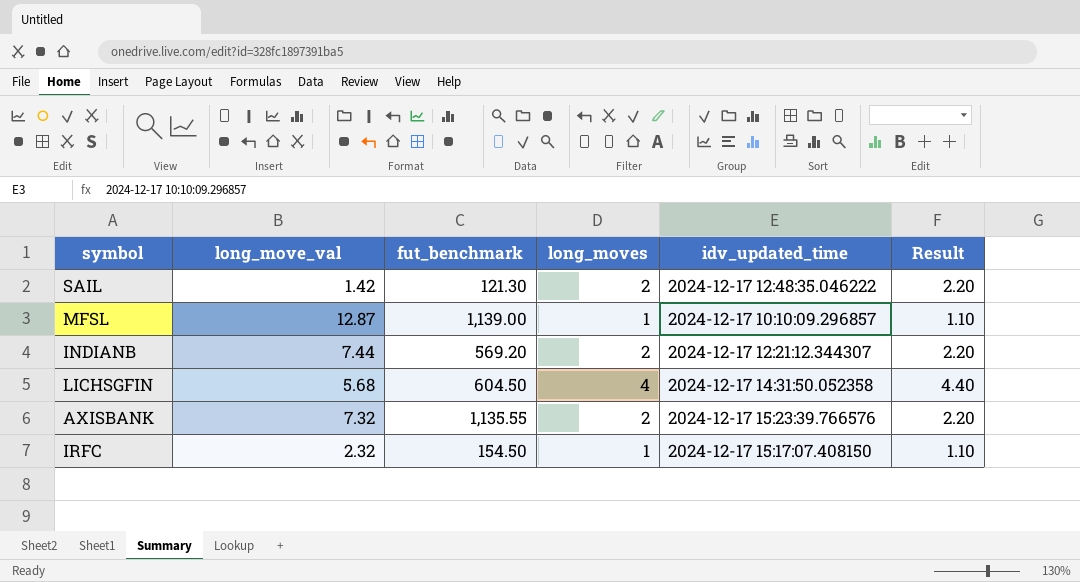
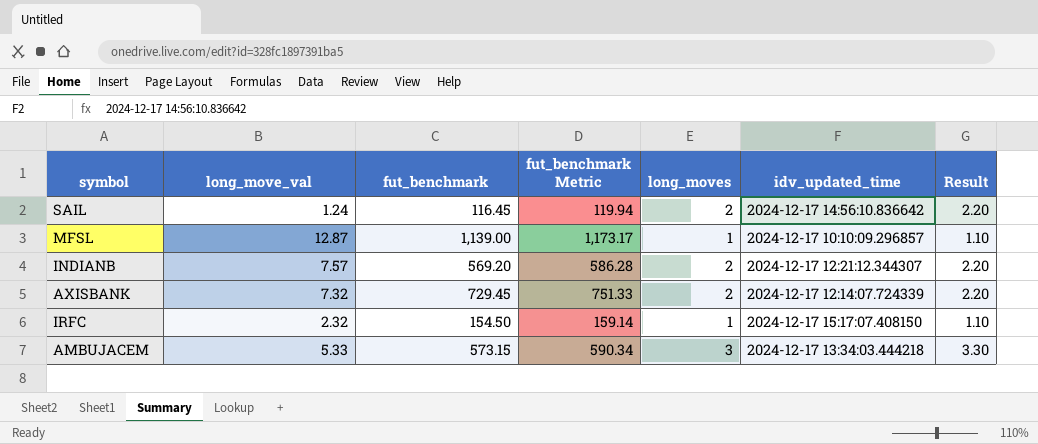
column fut_benchmark Metric | formula: none -> [fut_benchmark] * 1.03
row LICHSGFIN: 5.68 | 604.50 | 4 | 2024-12-17 14:31:50.052358 | 4.40 -> none
SAIL | long_move_val: 1.42 -> 1.24
SAIL | fut_benchmark: 121.30 -> 116.45
SAIL | idv_updated_time: 2024-12-17 12:48:35.046222 -> 2024-12-17 14:56:10.836642
INDIANB | long_move_val: 7.44 -> 7.57
AXISBANK | fut_benchmark: 1,135.55 -> 729.45
AXISBANK | idv_updated_time: 2024-12-17 15:23:39.766576 -> 2024-12-17 12:14:07.724339
row AMBUJACEM: none -> 5.33 | 573.15 | 590.34 | 3 | 2024-12-17 13:34:03.444218 | 3.30

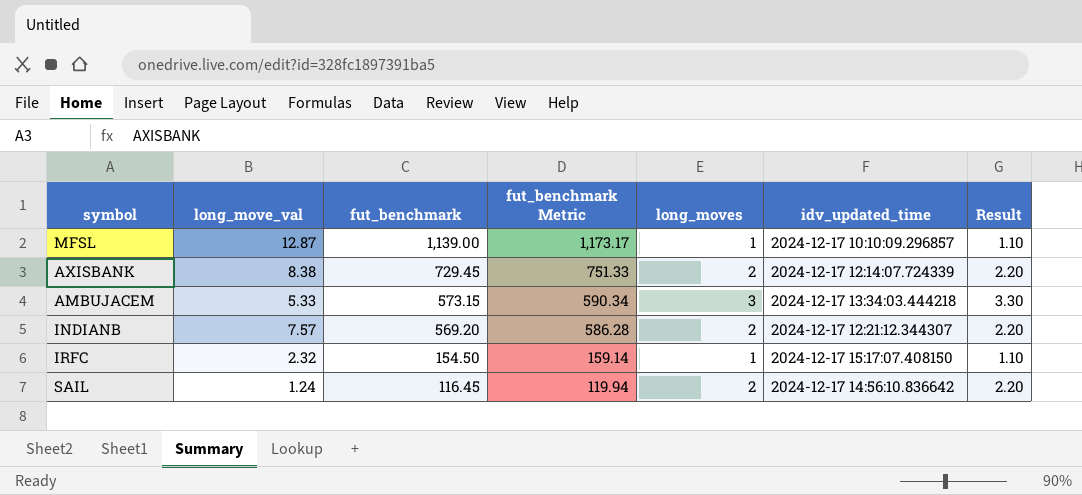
row order: none -> fut_benchmark descending
AXISBANK | long_move_val: 7.32 -> 8.38

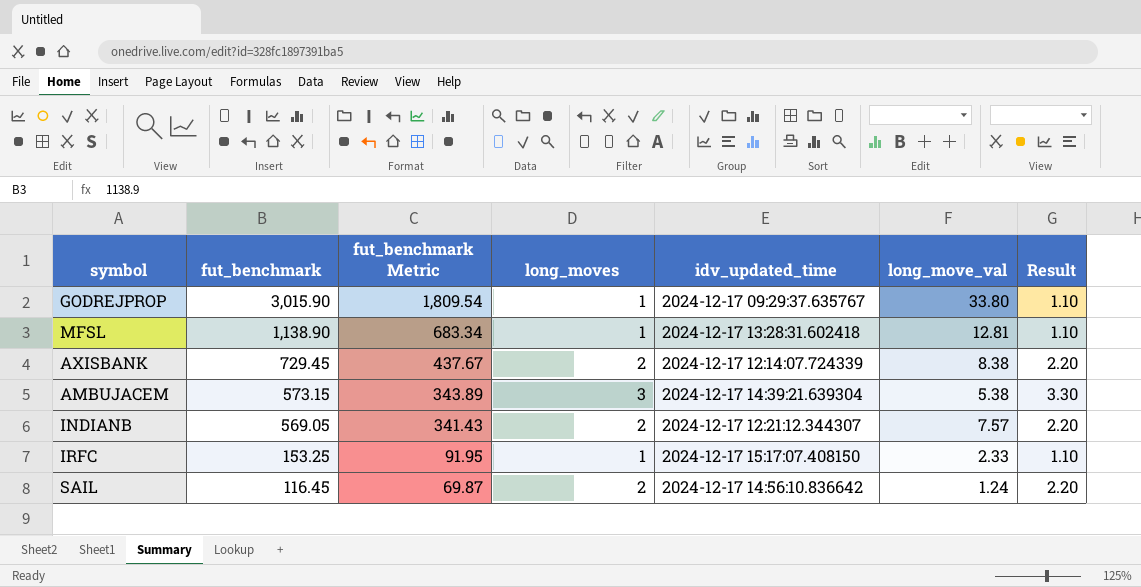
column fut_benchmark Metric | formula: [fut_benchmark] * 1.03 -> [fut_benchmark] * 0.6
column long_move_val | position: 2 -> 6
row GODREJPROP: none -> 3,015.90 | 1,809.54 | 1 | 2024-12-17 09:29:37.635767 | 33.80 | 1.10
MFSL | fut_benchmark: 1,139.00 -> 1,138.90
MFSL | idv_updated_time: 2024-12-17 10:10:09.296857 -> 2024-12-17 13:28:31.602418
MFSL | long_move_val: 12.87 -> 12.81
AMBUJACEM | idv_updated_time: 2024-12-17 13:34:03.444218 -> 2024-12-17 14:39:21.639304
AMBUJACEM | long_move_val: 5.33 -> 5.38
INDIANB | fut_benchmark: 569.20 -> 569.05
IRFC | fut_benchmark: 154.50 -> 153.25
IRFC | long_move_val: 2.32 -> 2.33

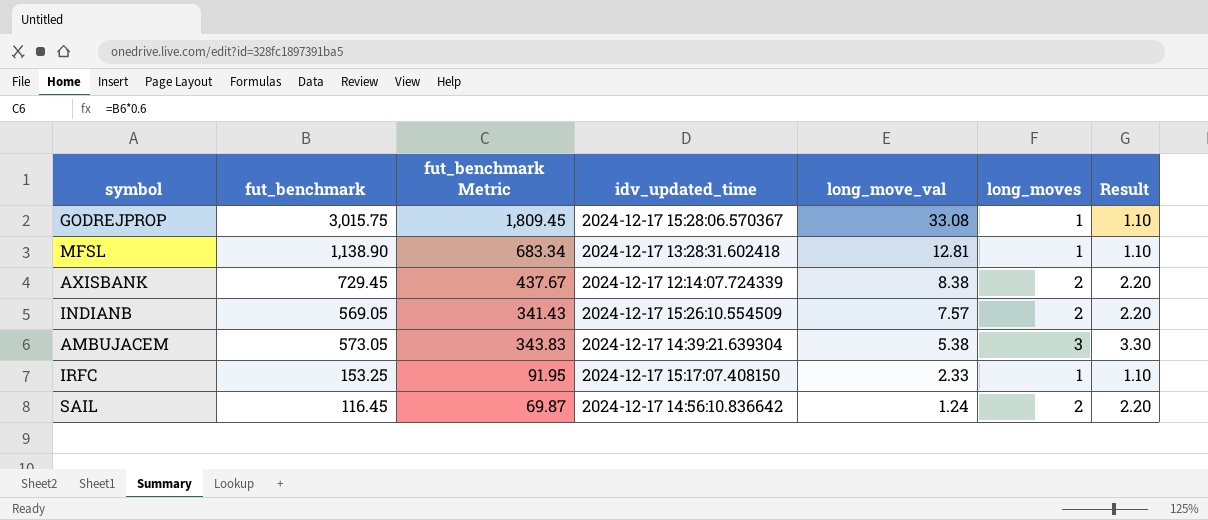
row order: fut_benchmark descending -> long_move_val descending
column long_moves | position: 4 -> 6
GODREJPROP | fut_benchmark: 3,015.90 -> 3,015.75
GODREJPROP | fut_benchmark Metric: 1,809.54 -> 1,809.45
GODREJPROP | idv_updated_time: 2024-12-17 09:29:37.635767 -> 2024-12-17 15:28:06.570367
GODREJPROP | long_move_val: 33.80 -> 33.08
INDIANB | idv_updated_time: 2024-12-17 12:21:12.344307 -> 2024-12-17 15:26:10.554509
AMBUJACEM | fut_benchmark: 573.15 -> 573.05
AMBUJACEM | fut_benchmark Metric: 343.89 -> 343.83

